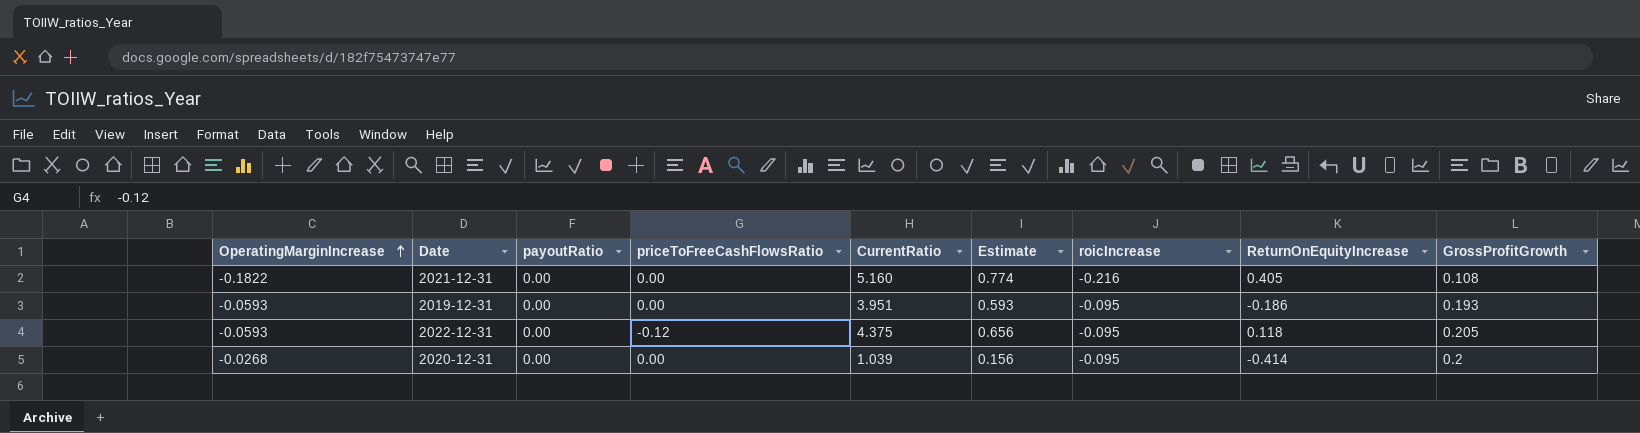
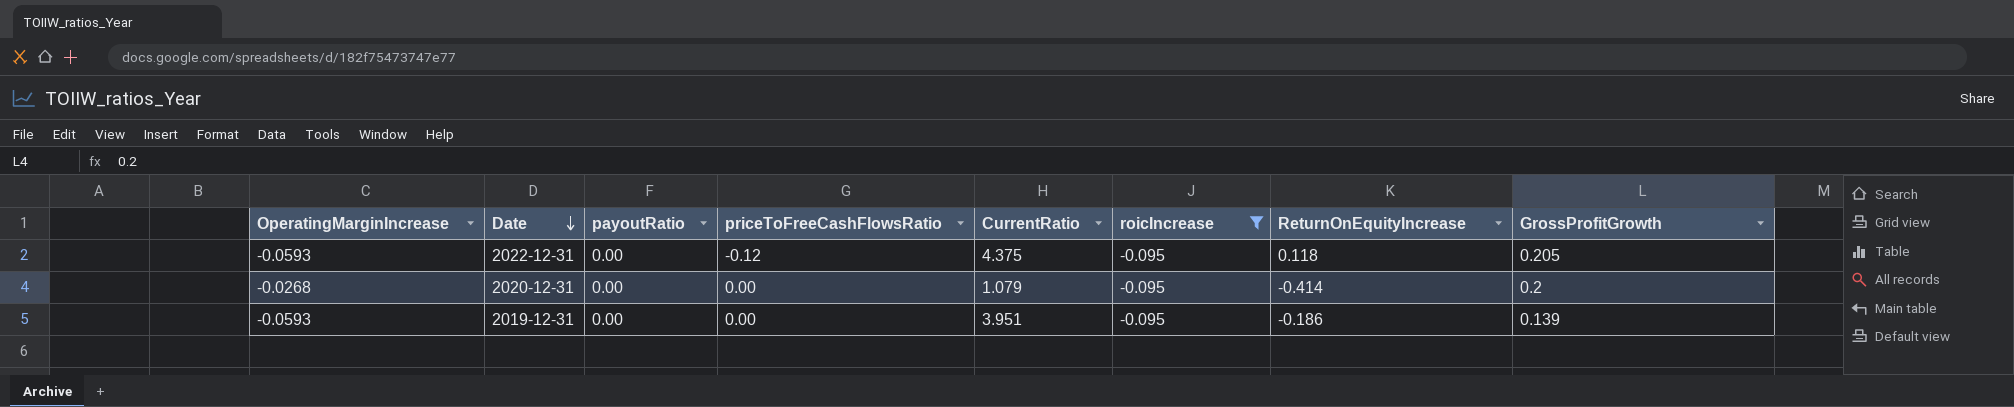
filter: none -> roicIncrease = -0.095
row order: OperatingMarginIncrease ascending -> Date descending
column Estimate | formula: [CurrentRatio] * 0.15 -> none
2020-12-31 | CurrentRatio: 1.039 -> 1.079
2019-12-31 | GrossProfitGrowth: 0.193 -> 0.139

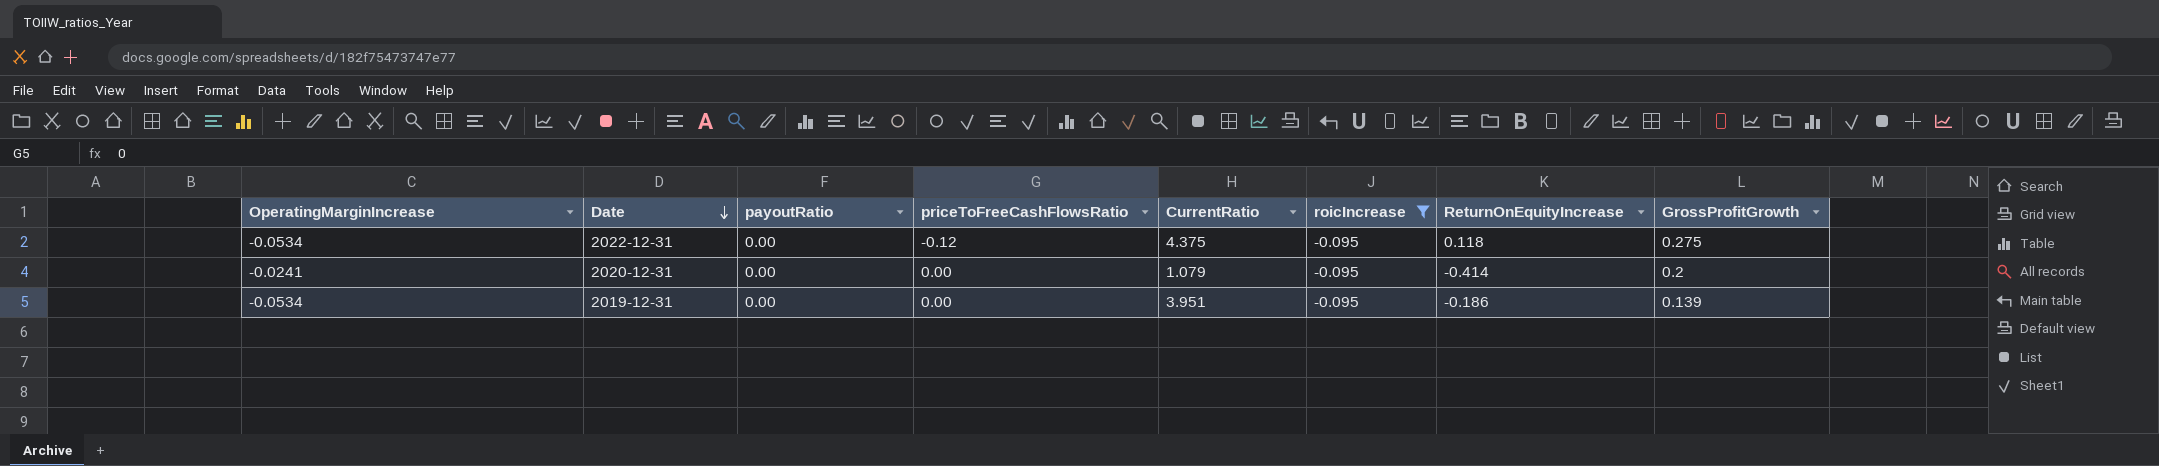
2022-12-31 | OperatingMarginIncrease: -0.0593 -> -0.0534
2022-12-31 | GrossProfitGrowth: 0.205 -> 0.275
2020-12-31 | OperatingMarginIncrease: -0.0268 -> -0.0241
2019-12-31 | OperatingMarginIncrease: -0.0593 -> -0.0534

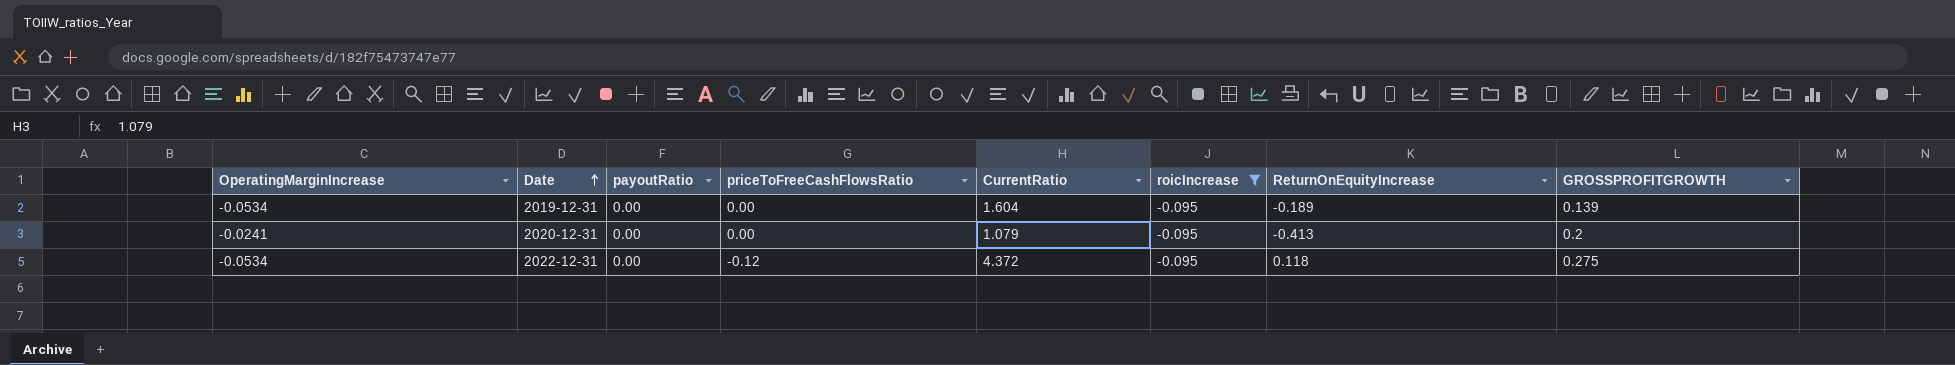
row order: Date descending -> Date ascending
column name: GrossProfitGrowth -> GROSSPROFITGROWTH
2019-12-31 | CurrentRatio: 3.951 -> 1.604
2019-12-31 | ReturnOnEquityIncrease: -0.186 -> -0.189
2020-12-31 | ReturnOnEquityIncrease: -0.414 -> -0.413
2022-12-31 | CurrentRatio: 4.375 -> 4.372

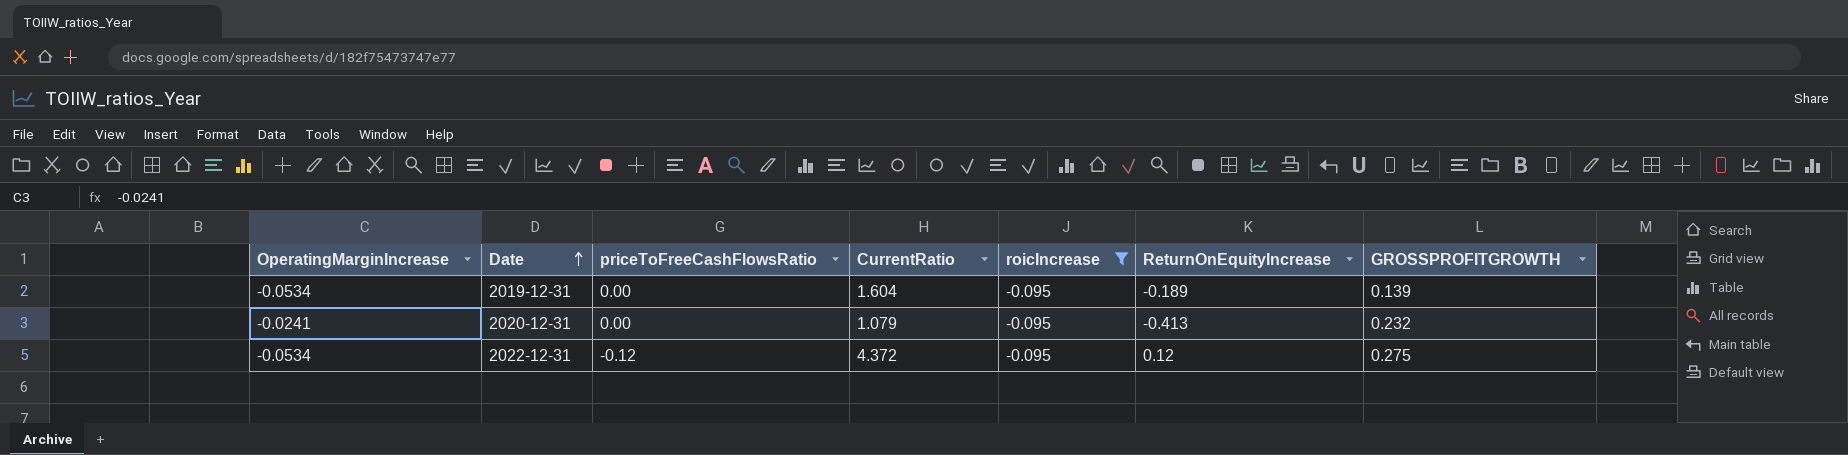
column payoutRatio | position: 3 -> none
2020-12-31 | GROSSPROFITGROWTH: 0.2 -> 0.232
2022-12-31 | ReturnOnEquityIncrease: 0.118 -> 0.12

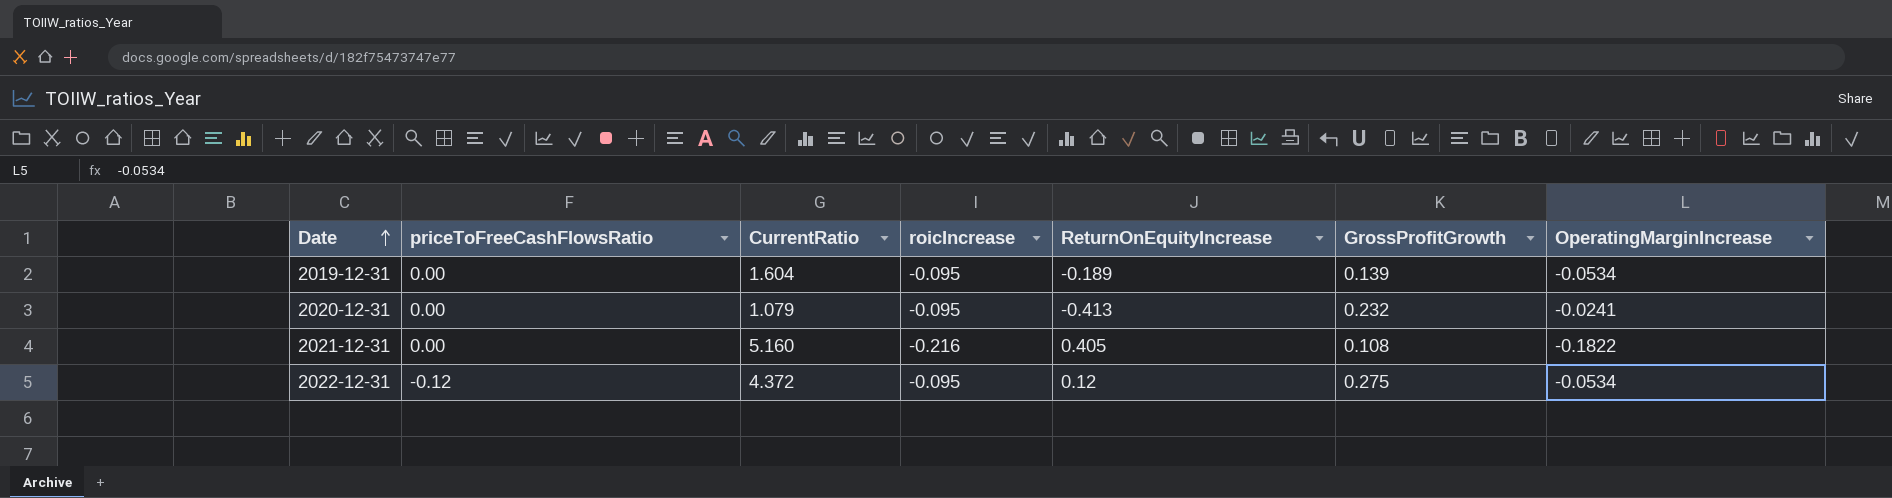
filter: roicIncrease = -0.095 -> none
column name: GROSSPROFITGROWTH -> GrossProfitGrowth
column OperatingMarginIncrease | position: 1 -> 7

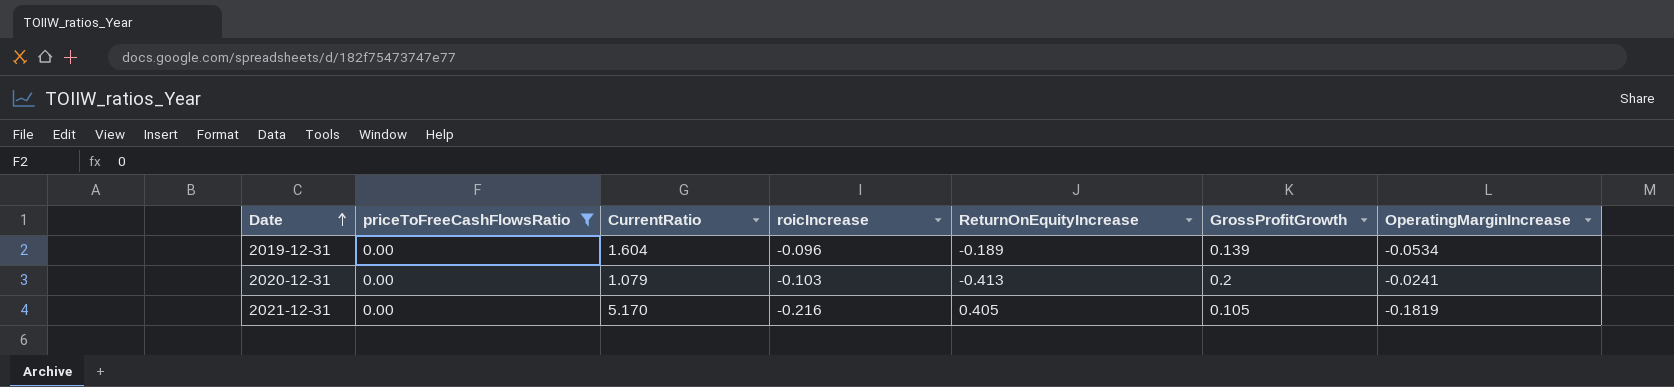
filter: none -> priceToFreeCashFlowsRatio = 0.00
2019-12-31 | roicIncrease: -0.095 -> -0.096
2020-12-31 | roicIncrease: -0.095 -> -0.103
2020-12-31 | GrossProfitGrowth: 0.232 -> 0.2
2021-12-31 | CurrentRatio: 5.160 -> 5.170
2021-12-31 | GrossProfitGrowth: 0.108 -> 0.105
2021-12-31 | OperatingMarginIncrease: -0.1822 -> -0.1819

